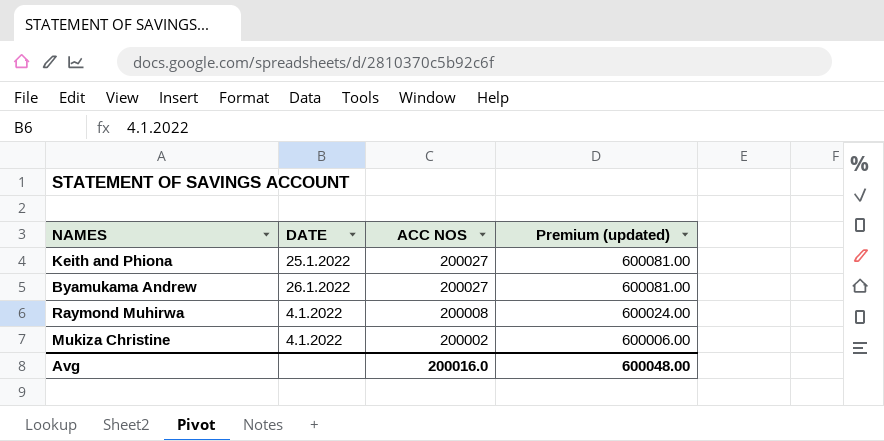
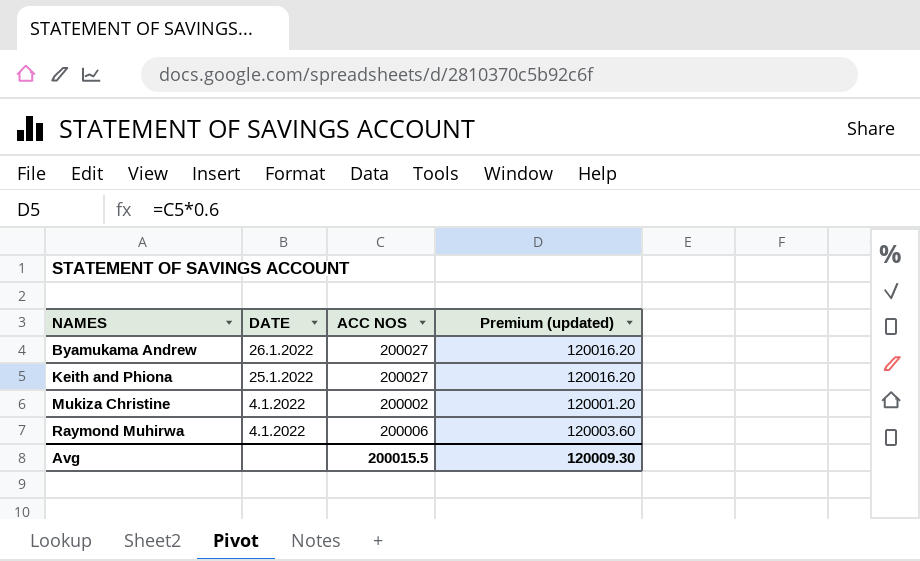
row order: ACC NOS descending -> NAMES ascending
column Premium (updated) | formula: [ACC NOS] * 3 -> [ACC NOS] * 0.6
Raymond Muhirwa | ACC NOS: 200008 -> 200006
Avg | ACC NOS: 200016.0 -> 200015.5
Avg | Premium (updated): 600048.00 -> 120009.30

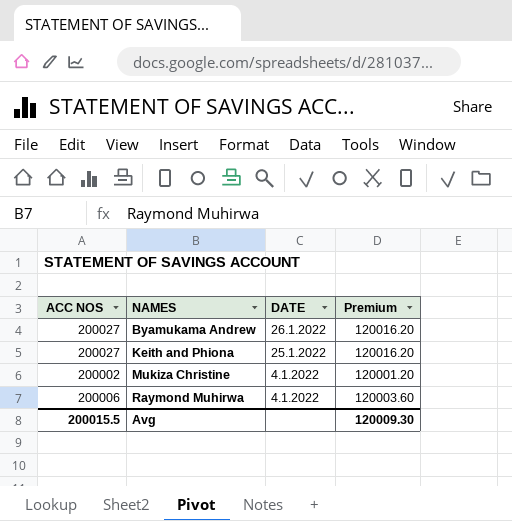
column ACC NOS | position: 3 -> 1
column name: Premium (updated) -> Premium

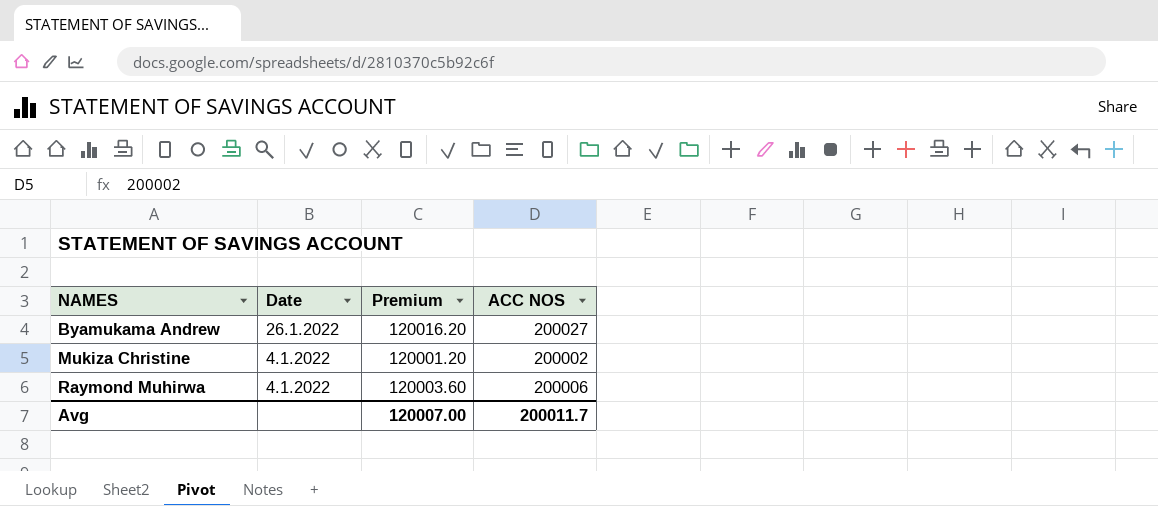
column name: DATE -> Date
column ACC NOS | position: 1 -> 4
row Keith and Phiona: 200027 | 25.1.2022 | 120016.20 -> none
Avg | Premium: 120009.30 -> 120007.00
Avg | ACC NOS: 200015.5 -> 200011.7

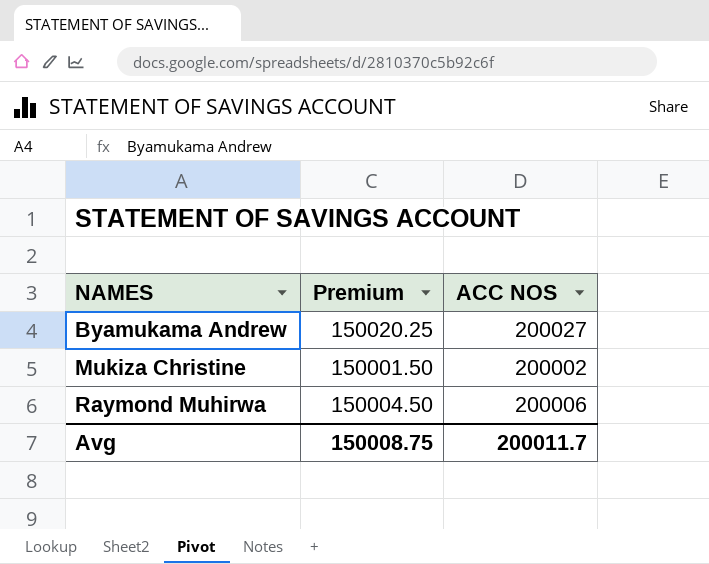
column Date | position: 2 -> none
column Premium | formula: [ACC NOS] * 0.6 -> [ACC NOS] * 0.75
Avg | Premium: 120007.00 -> 150008.75

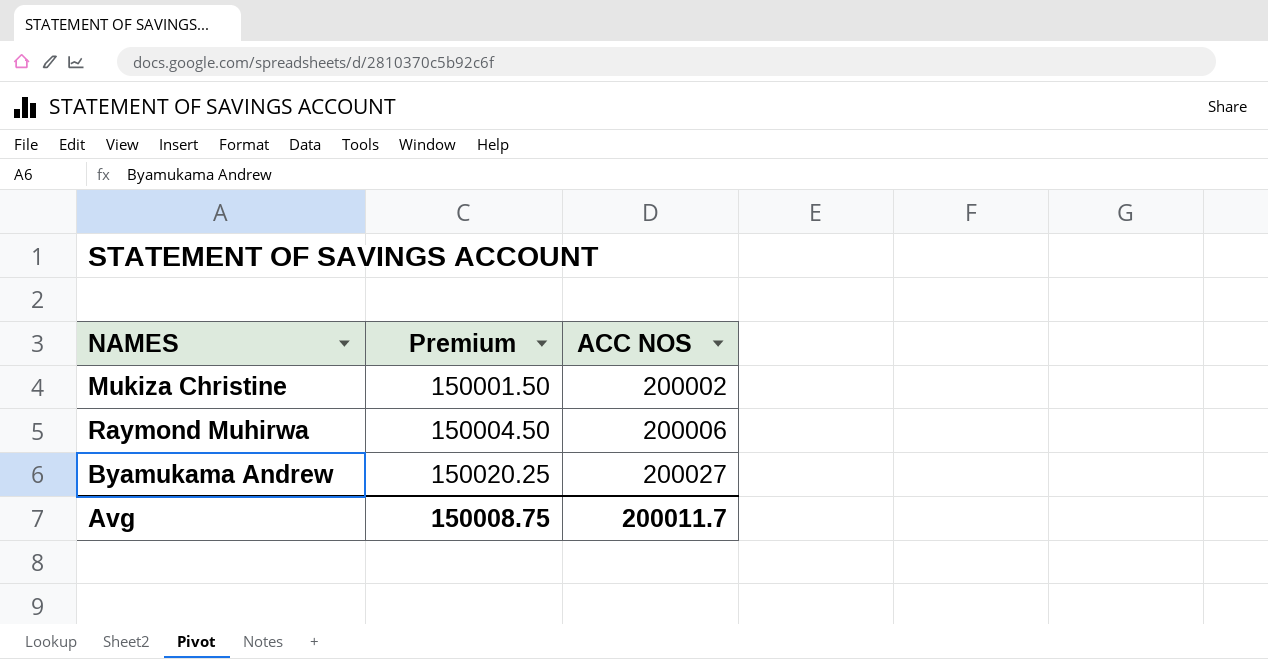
row order: NAMES ascending -> Premium ascending

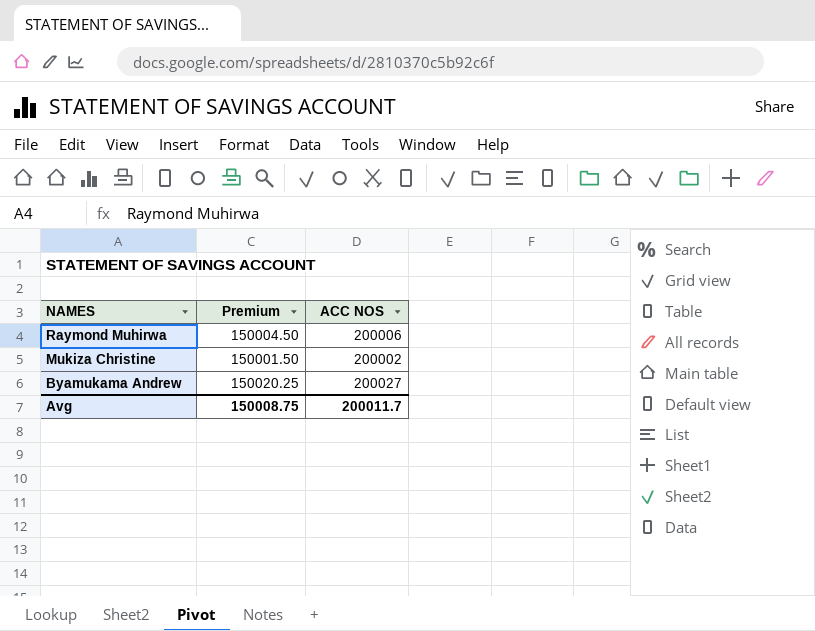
row order: Premium ascending -> NAMES descending

